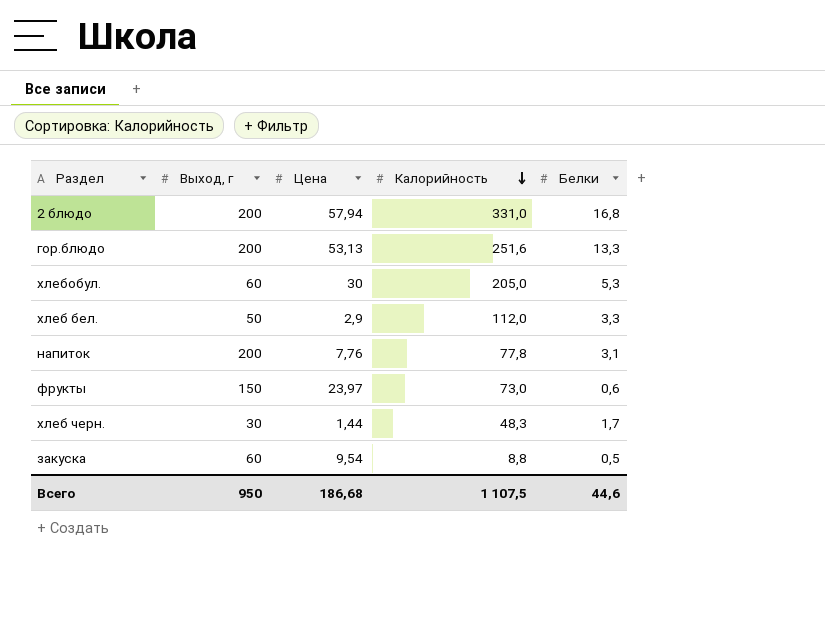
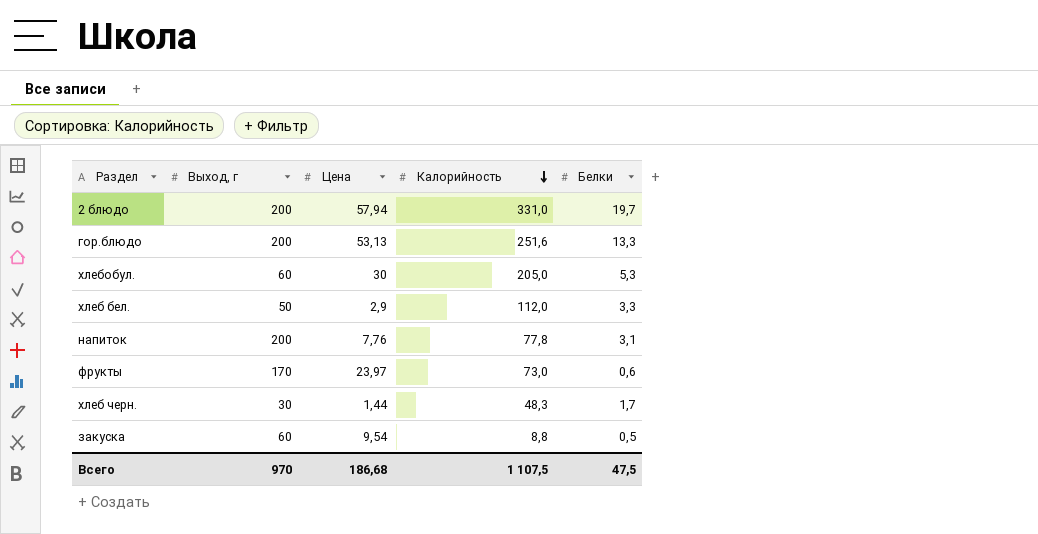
2 блюдо | Белки: 16,8 -> 19,7
фрукты | Выход, г: 150 -> 170
Всего | Выход, г: 950 -> 970
Всего | Белки: 44,6 -> 47,5

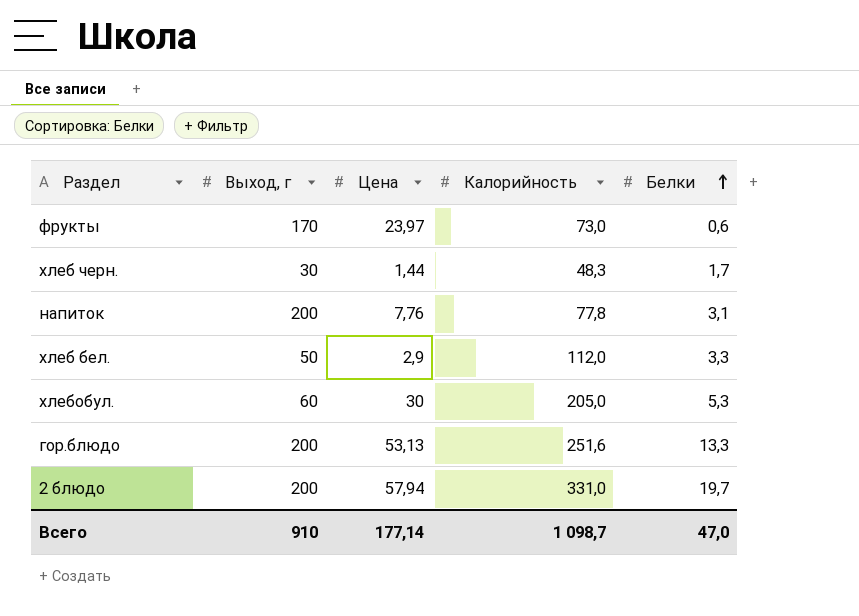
row order: Калорийность descending -> Белки ascending
row закуска: 60 | 9,54 | 8,8 | 0,5 -> none
Всего | Выход, г: 970 -> 910
Всего | Цена: 186,68 -> 177,14
Всего | Калорийность: 1 107,5 -> 1 098,7
Всего | Белки: 47,5 -> 47,0

